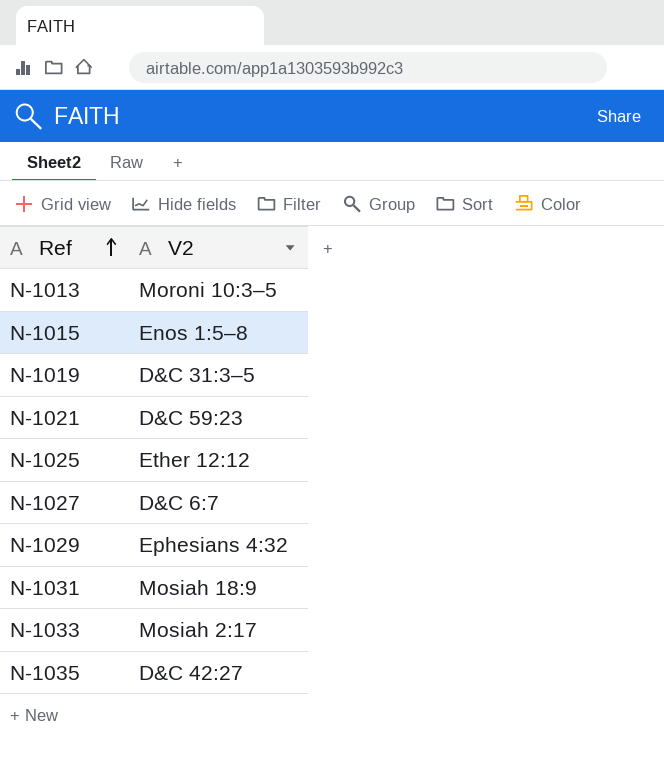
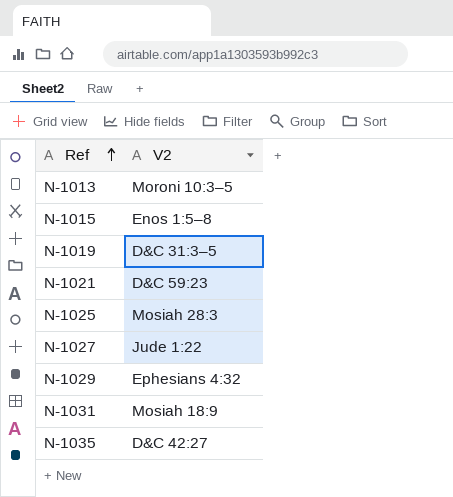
row N-1033: Mosiah 2:17 -> none
N-1025 | V2: Ether 12:12 -> Mosiah 28:3
N-1027 | V2: D&C 6:7 -> Jude 1:22

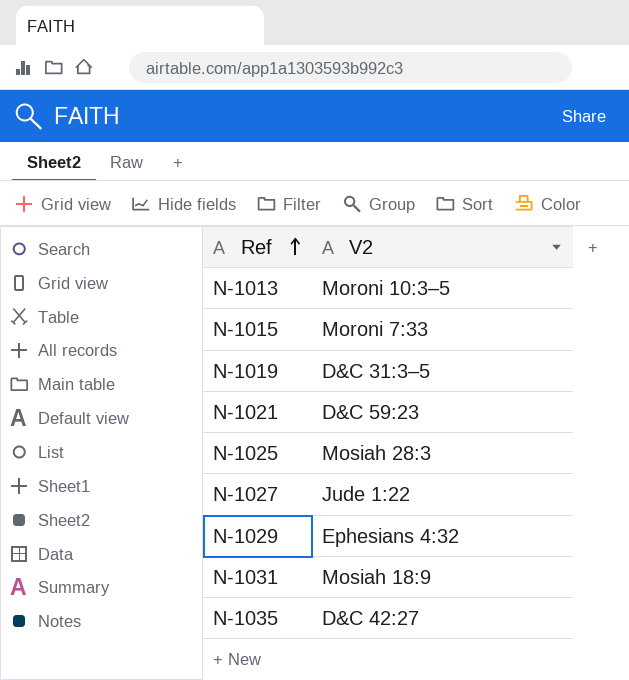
N-1015 | V2: Enos 1:5–8 -> Moroni 7:33

